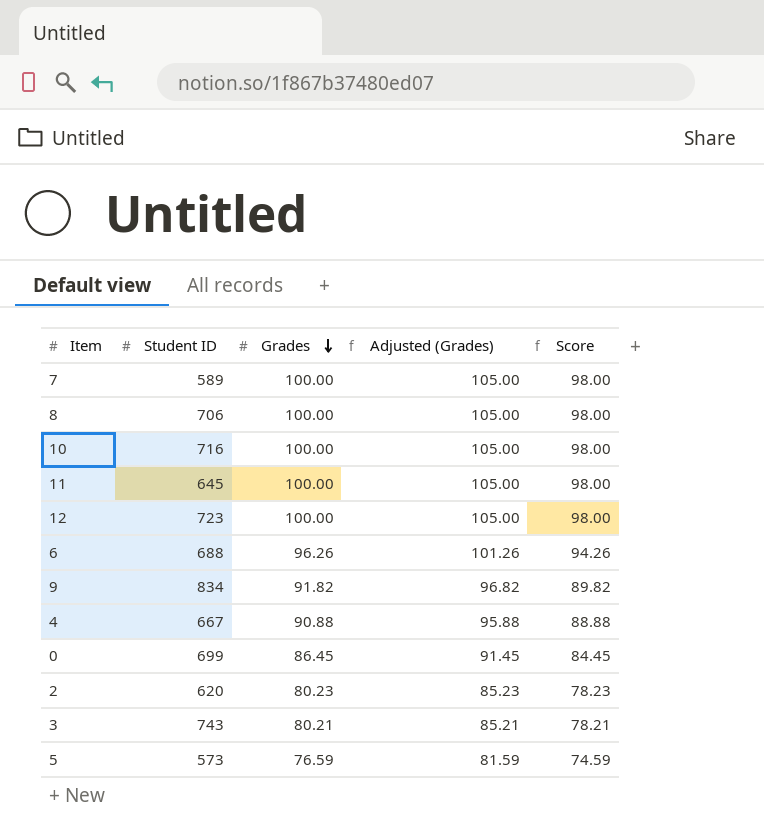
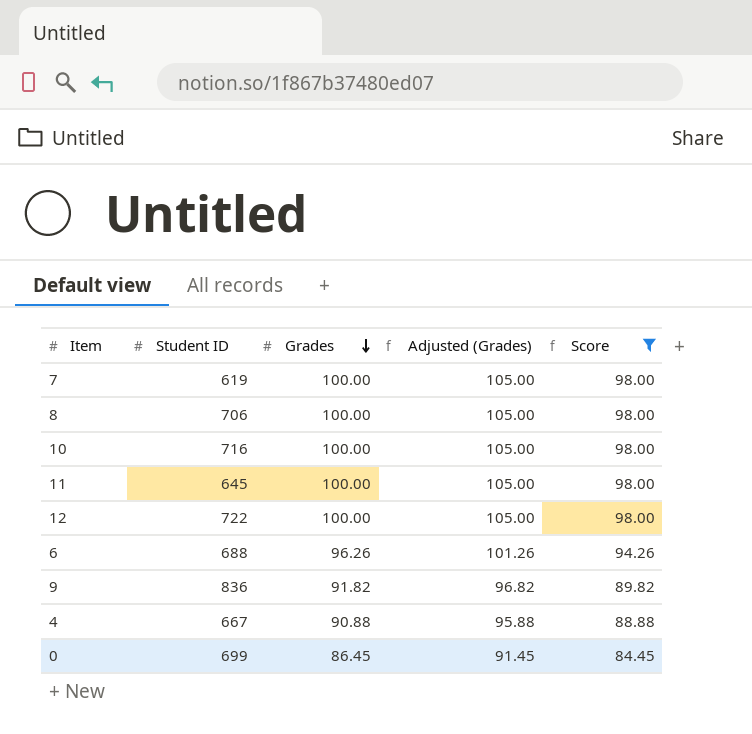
filter: none -> Score >= 84.45
7 | Student ID: 589 -> 619
12 | Student ID: 723 -> 722
9 | Student ID: 834 -> 836

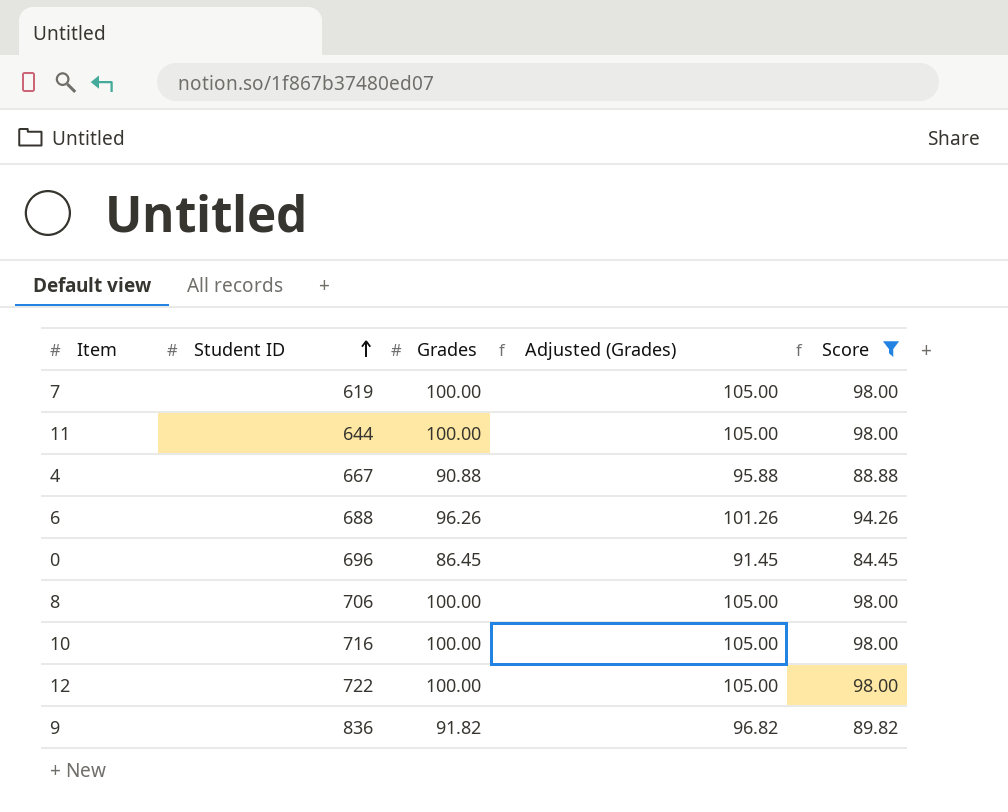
row order: Grades descending -> Student ID ascending
11 | Student ID: 645 -> 644
0 | Student ID: 699 -> 696

